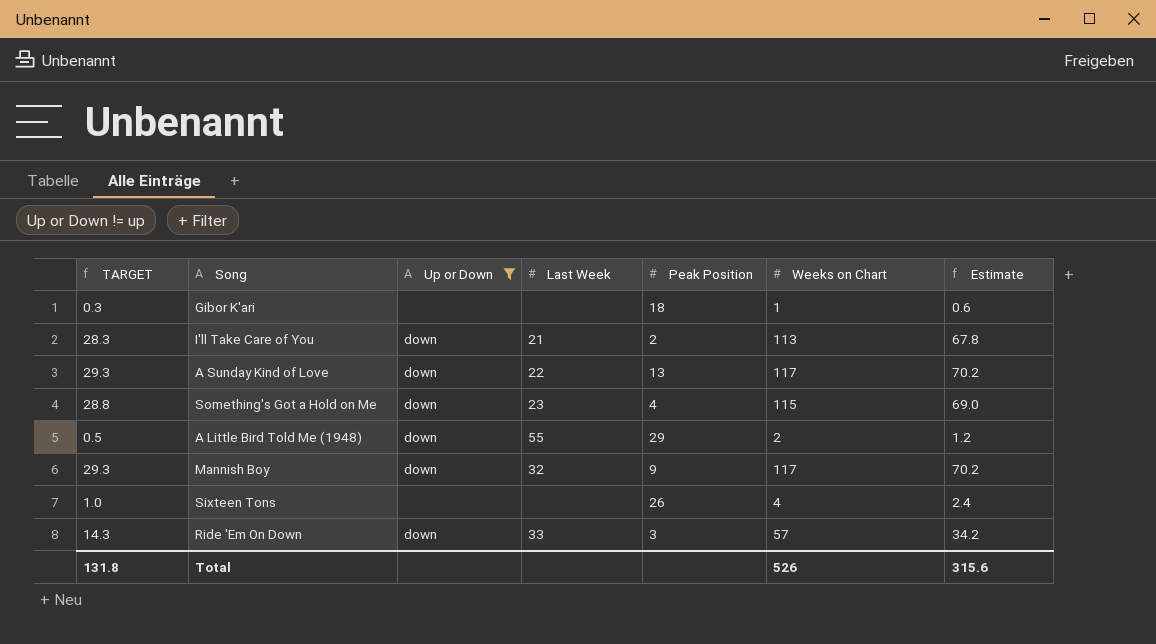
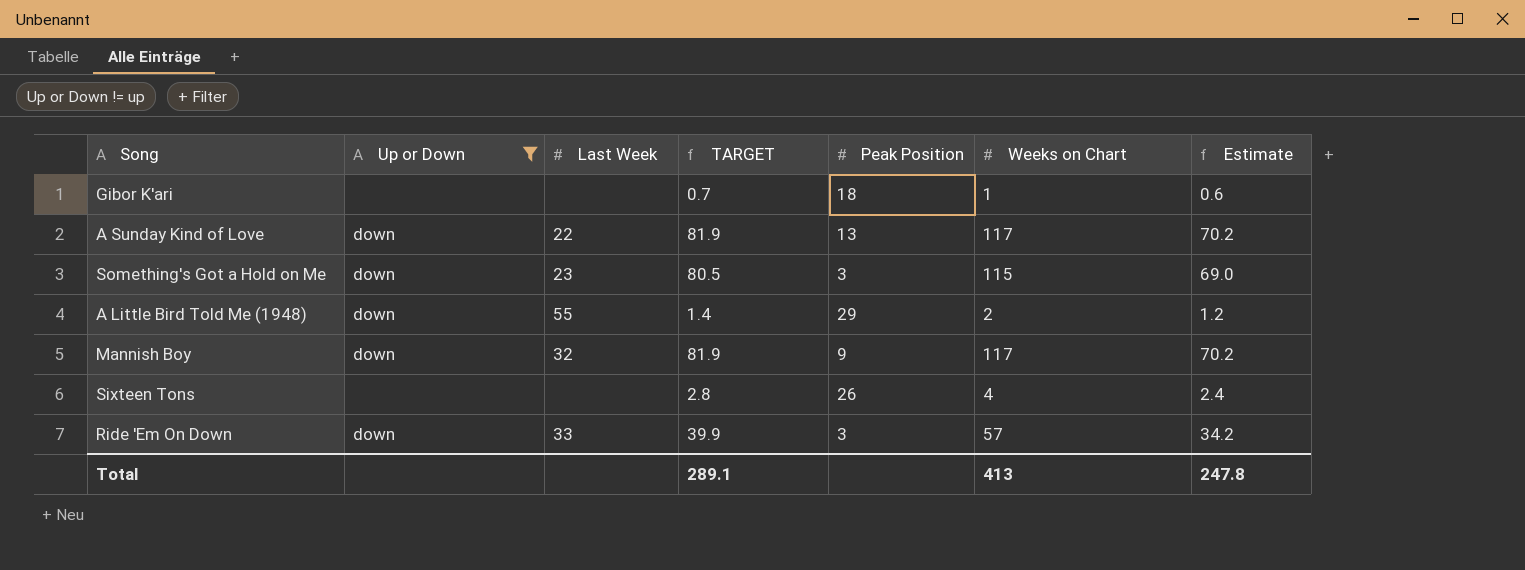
column TARGET | formula: [Weeks on Chart] * 0.25 -> [Weeks on Chart] * 0.7
column TARGET | position: 1 -> 4
row I'll Take Care of You: 28.3 | down | 21 | 2 | 113 | 67.8 -> none
Something's Got a Hold on Me | Peak Position: 4 -> 3
Total | TARGET: 131.8 -> 289.1
Total | Weeks on Chart: 526 -> 413
Total | Estimate: 315.6 -> 247.8

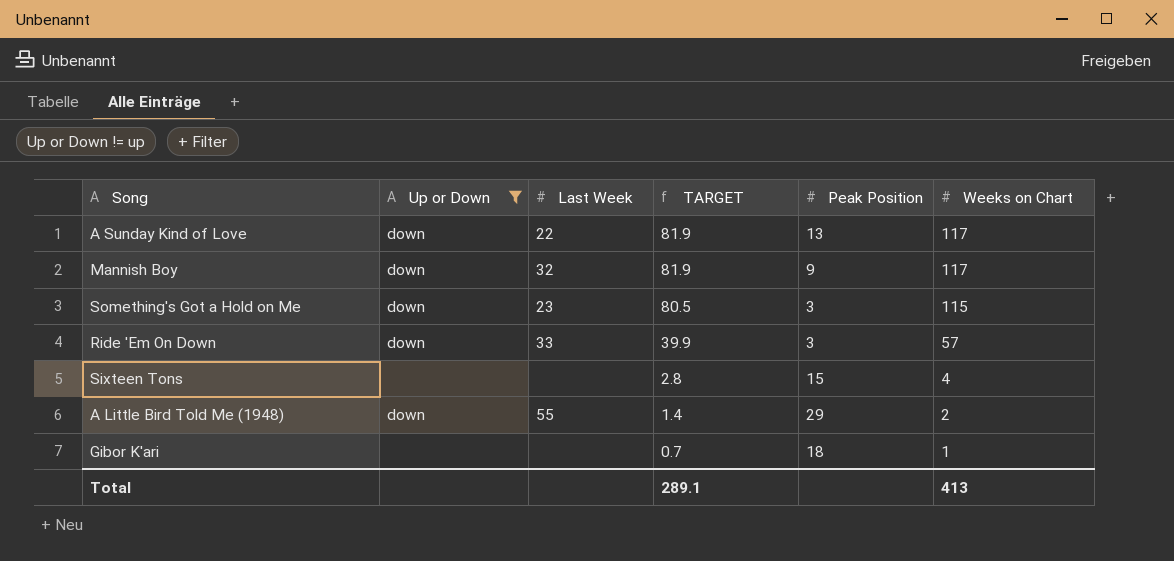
row order: none -> TARGET descending
column Estimate | formula: [Weeks on Chart] * 0.6 -> none
Sixteen Tons | Peak Position: 26 -> 15

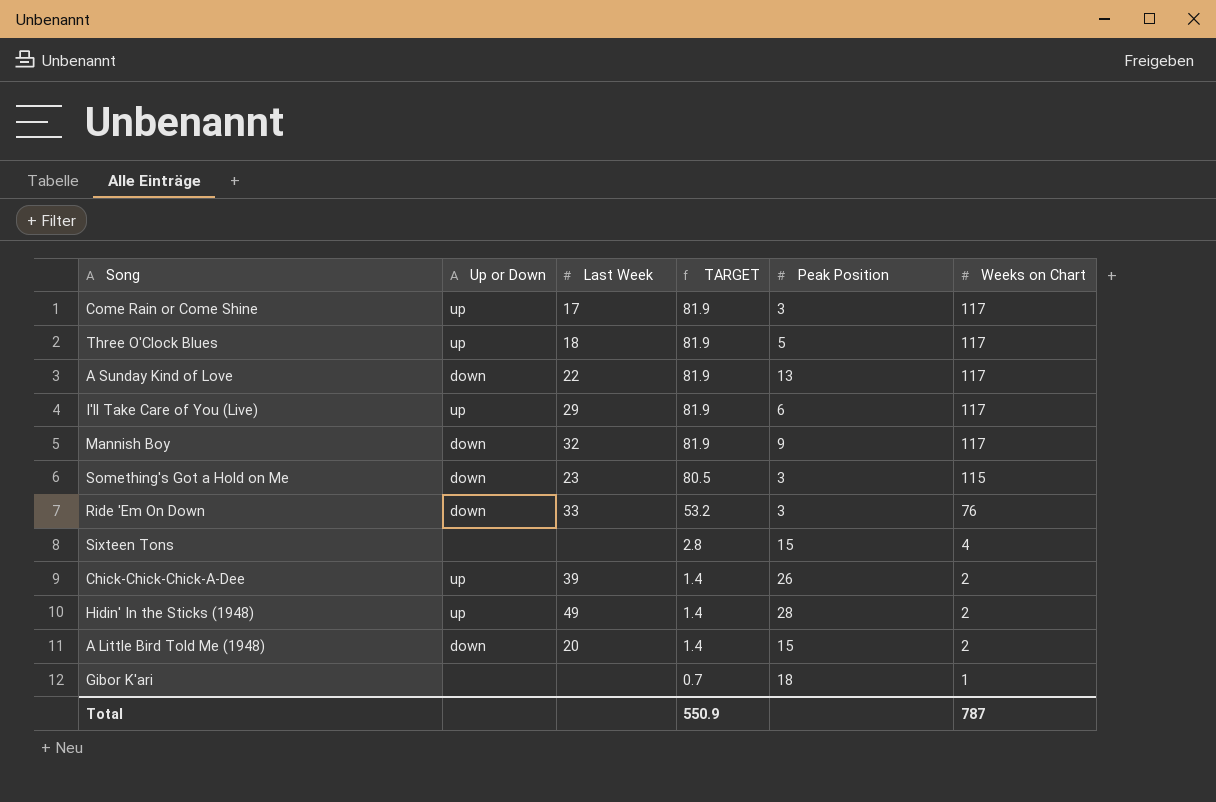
filter: Up or Down != up -> none
Ride 'Em On Down | TARGET: 39.9 -> 53.2
Ride 'Em On Down | Weeks on Chart: 57 -> 76
A Little Bird Told Me (1948) | Last Week: 55 -> 20
A Little Bird Told Me (1948) | Peak Position: 29 -> 15
Total | TARGET: 289.1 -> 550.9
Total | Weeks on Chart: 413 -> 787

